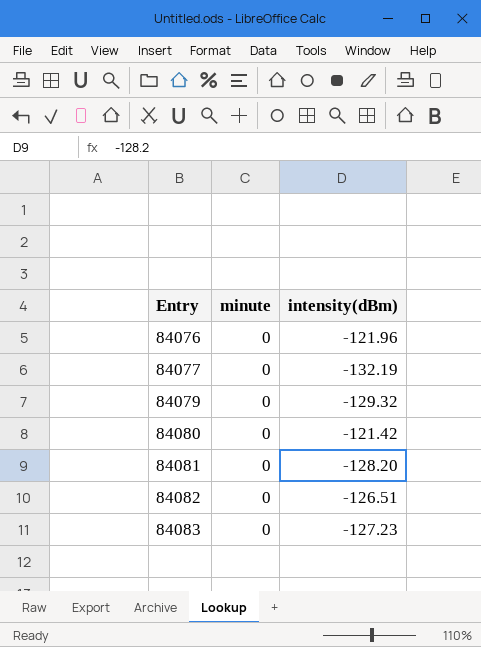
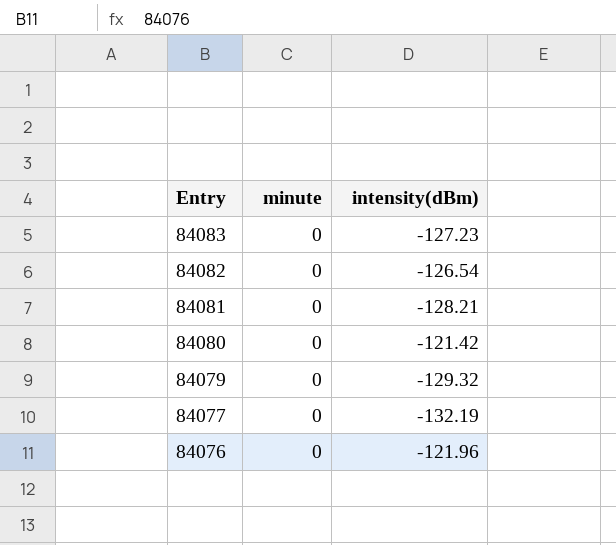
row order: Entry ascending -> Entry descending
84082 | intensity(dBm): -126.51 -> -126.54
84081 | intensity(dBm): -128.20 -> -128.21

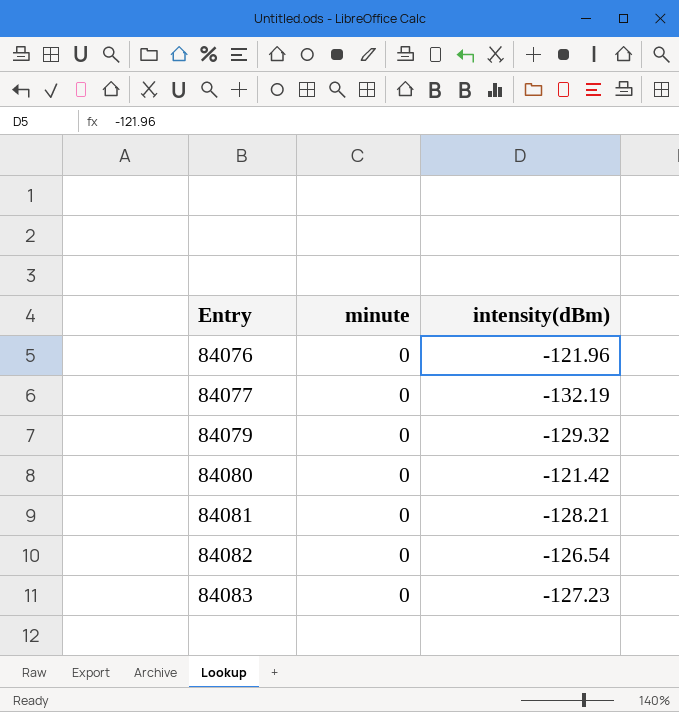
row order: Entry descending -> Entry ascending

